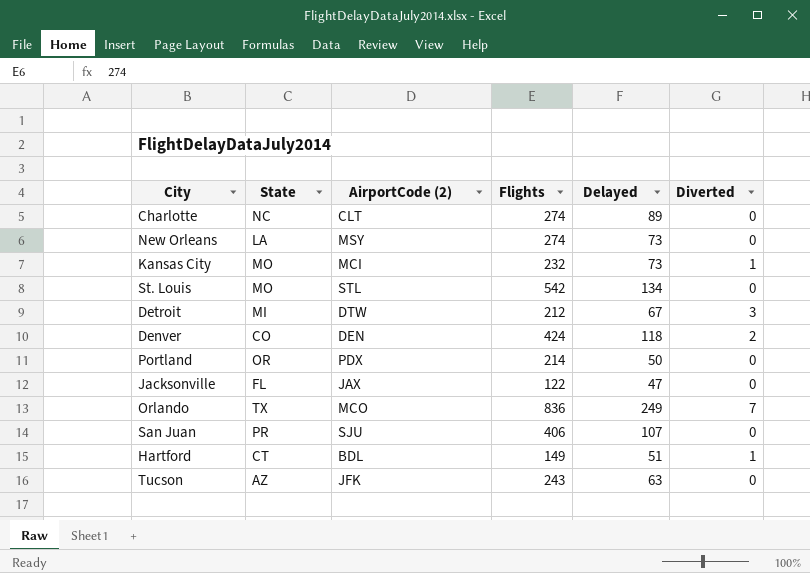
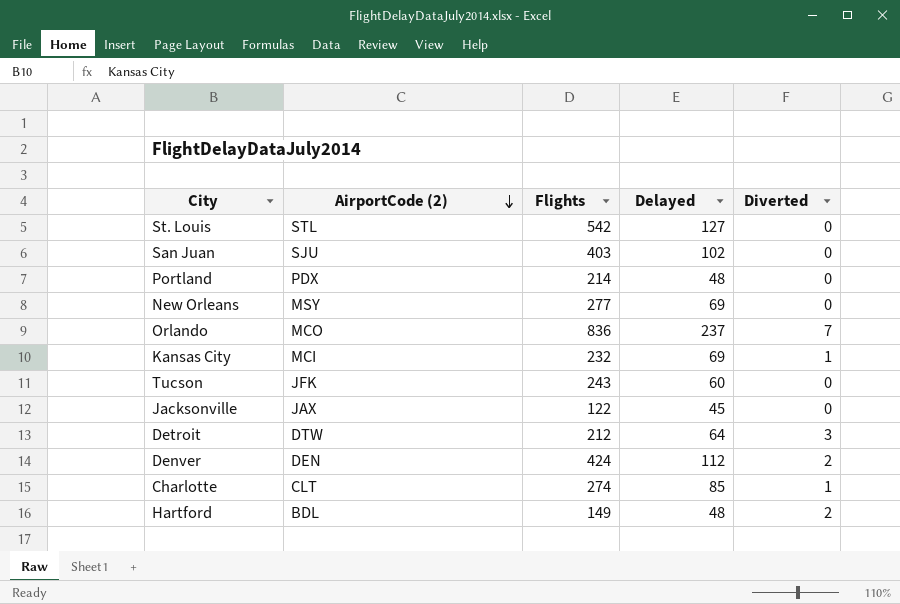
row order: none -> AirportCode (2) descending
column State | position: 2 -> none
St. Louis | Delayed: 134 -> 127
San Juan | Flights: 406 -> 403
San Juan | Delayed: 107 -> 102
Portland | Delayed: 50 -> 48
New Orleans | Flights: 274 -> 277
New Orleans | Delayed: 73 -> 69
Orlando | Delayed: 249 -> 237
Kansas City | Delayed: 73 -> 69
Tucson | Delayed: 63 -> 60
Jacksonville | Delayed: 47 -> 45
Detroit | Delayed: 67 -> 64
Denver | Delayed: 118 -> 112
Charlotte | Delayed: 89 -> 85
Charlotte | Diverted: 0 -> 1
Hartford | Delayed: 51 -> 48
Hartford | Diverted: 1 -> 2

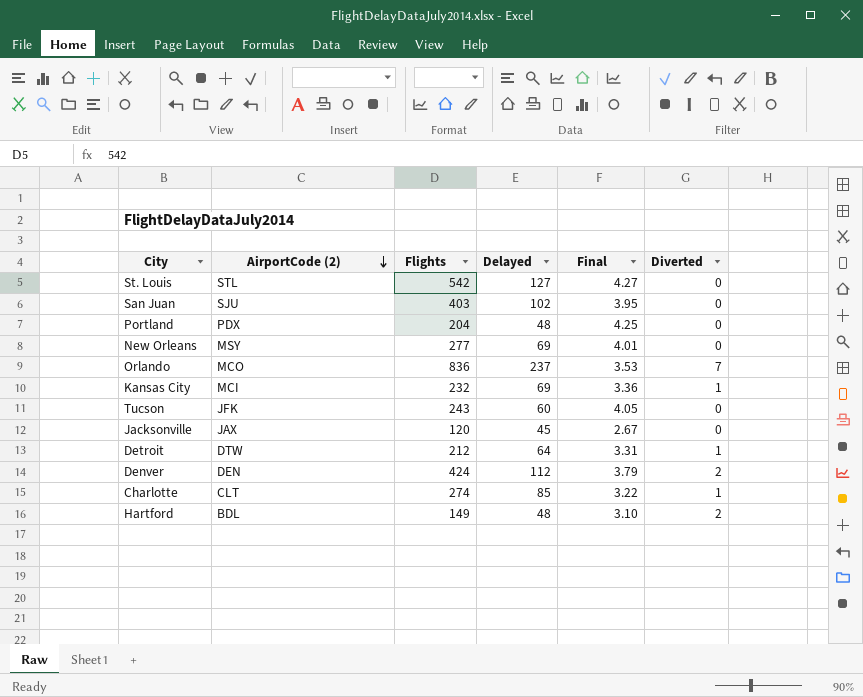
column Final | formula: none -> [Flights] / [Delayed]
Portland | Flights: 214 -> 204
Jacksonville | Flights: 122 -> 120
Detroit | Diverted: 3 -> 1

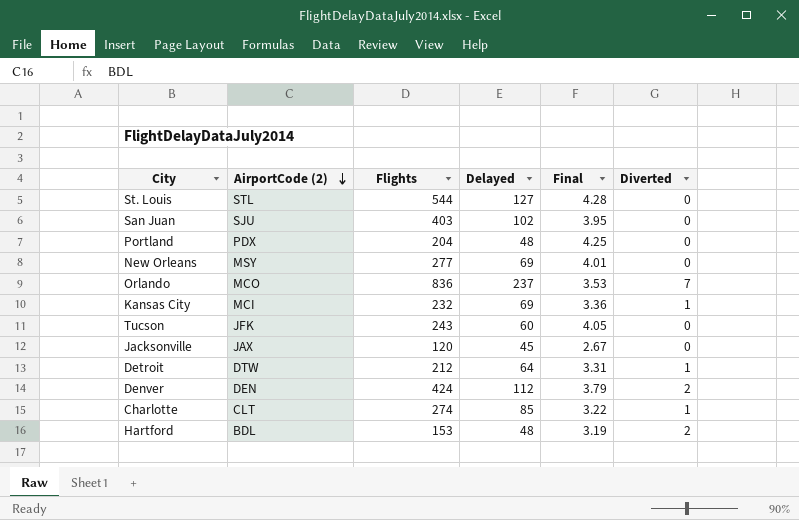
St. Louis | Flights: 542 -> 544
St. Louis | Final: 4.27 -> 4.28
Hartford | Flights: 149 -> 153
Hartford | Final: 3.10 -> 3.19

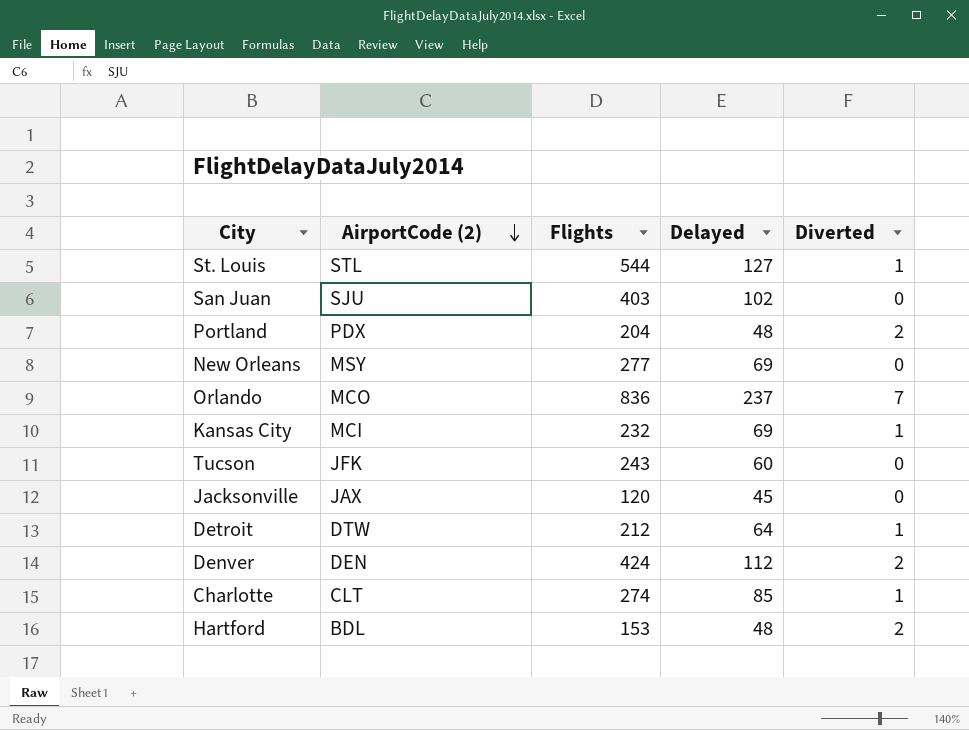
column Final | formula: [Flights] / [Delayed] -> none
St. Louis | Diverted: 0 -> 1
Portland | Diverted: 0 -> 2

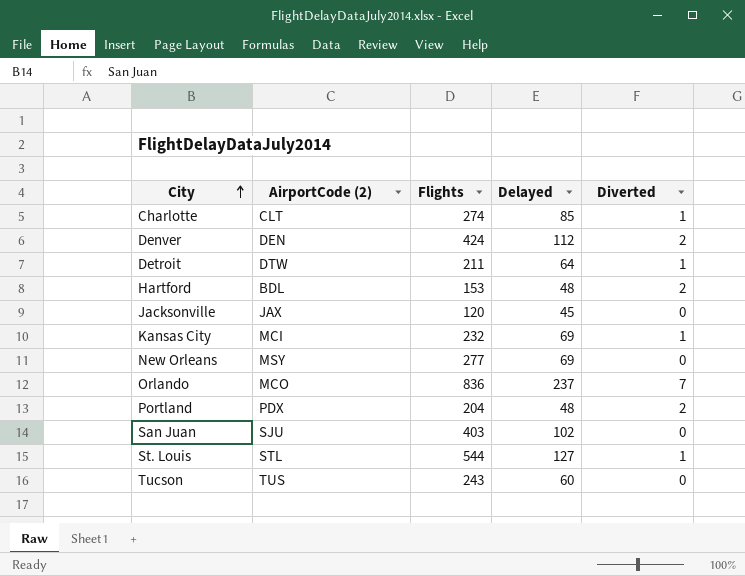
row order: AirportCode (2) descending -> City ascending
Detroit | Flights: 212 -> 211
Tucson | AirportCode (2): JFK -> TUS

